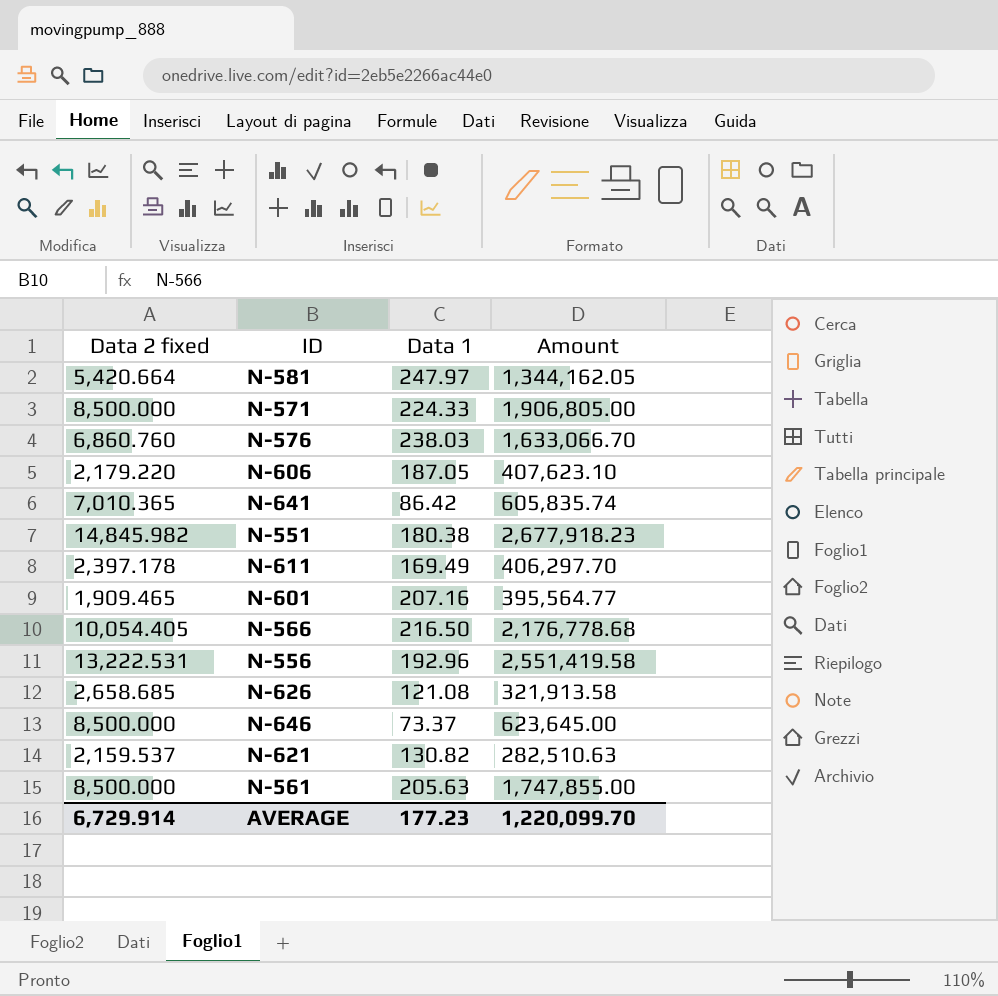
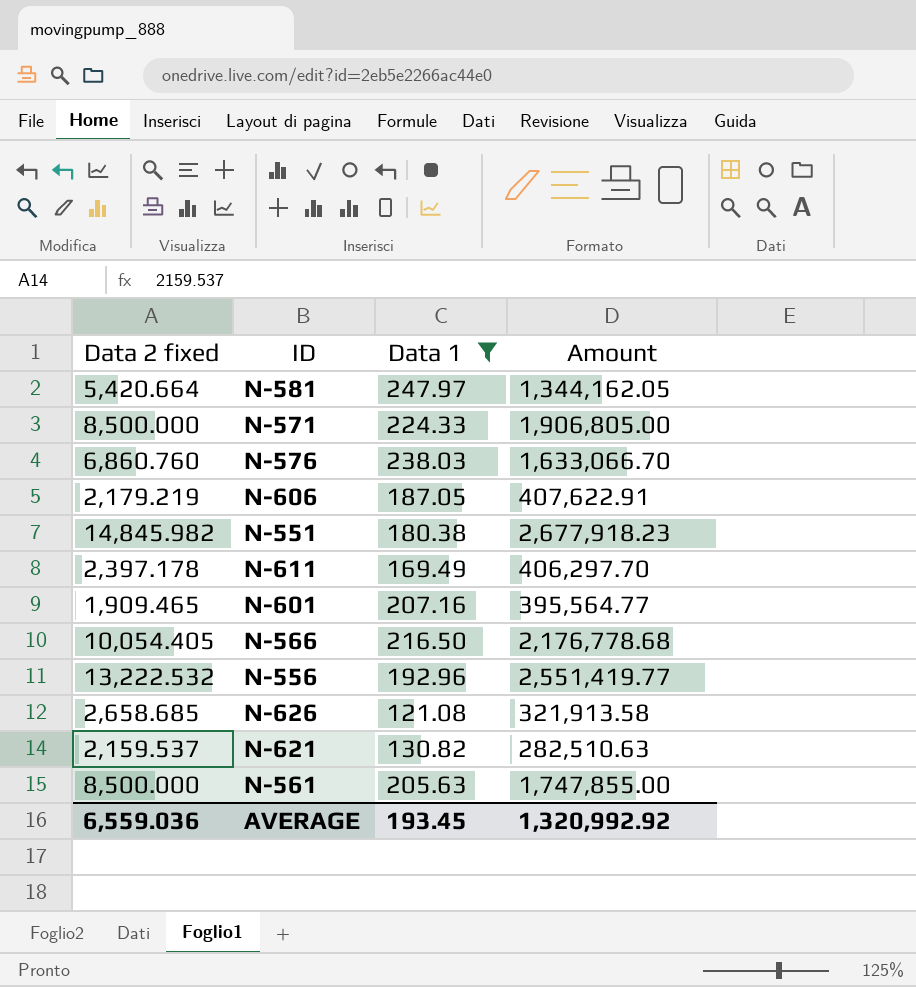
filter: none -> Data 1 >= 121.08
N-606 | Data 2 fixed: 2,179.220 -> 2,179.219
N-606 | Amount: 407,623.10 -> 407,622.91
N-556 | Data 2 fixed: 13,222.531 -> 13,222.532
N-556 | Amount: 2,551,419.58 -> 2,551,419.77
AVERAGE | Data 2 fixed: 6,729.914 -> 6,559.036
AVERAGE | Data 1: 177.23 -> 193.45
AVERAGE | Amount: 1,220,099.70 -> 1,320,992.92

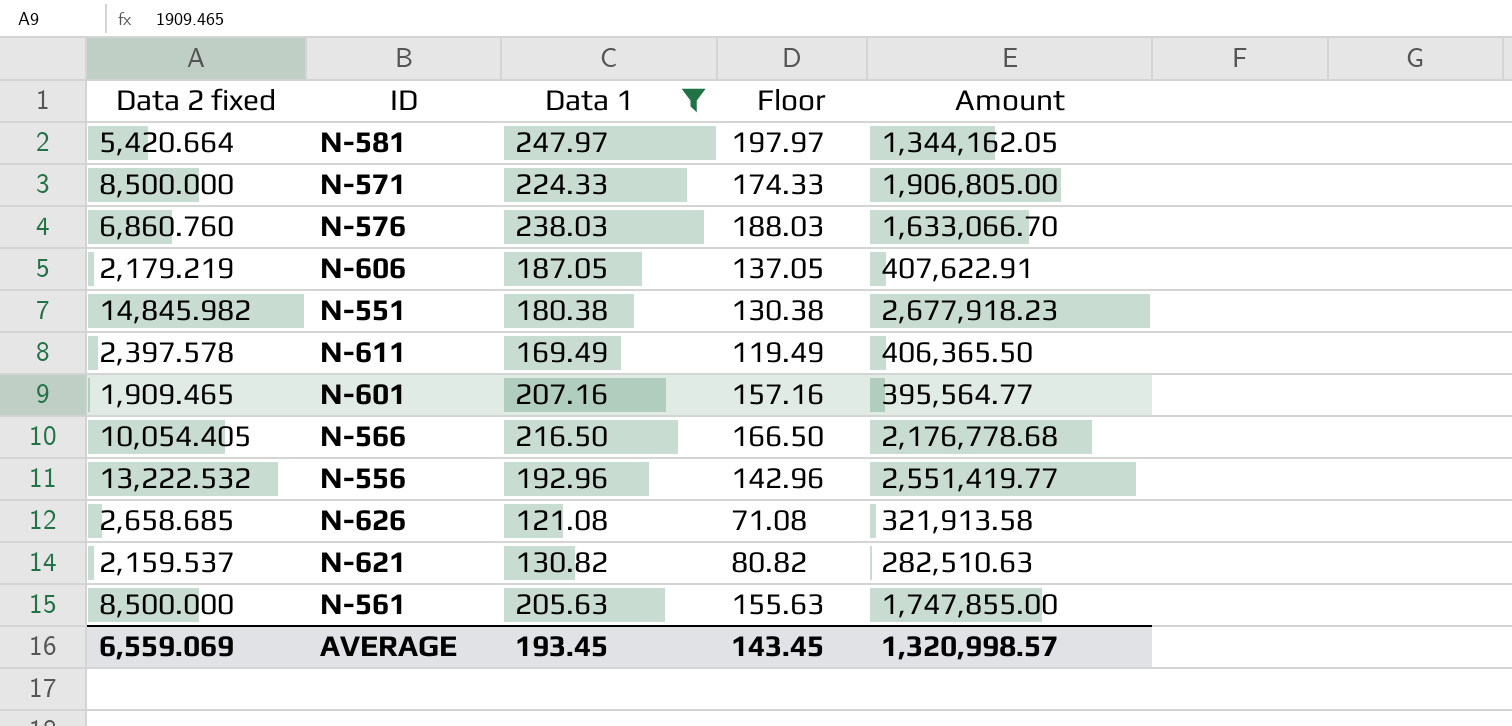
column Floor | formula: none -> [Data 1] - 50
N-611 | Data 2 fixed: 2,397.178 -> 2,397.578
N-611 | Amount: 406,297.70 -> 406,365.50
AVERAGE | Data 2 fixed: 6,559.036 -> 6,559.069
AVERAGE | Amount: 1,320,992.92 -> 1,320,998.57

